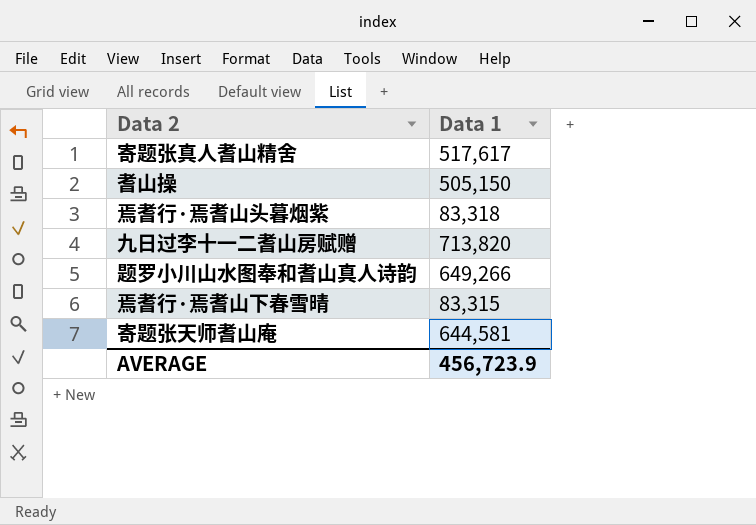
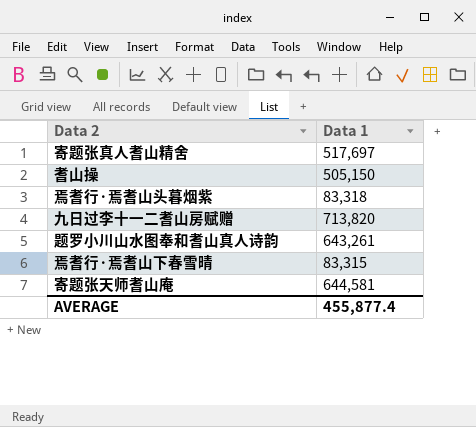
寄题张真人耆山精舍 | Data 1: 517,617 -> 517,697
题罗小川山水图奉和耆山真人诗韵 | Data 1: 649,266 -> 643,261
AVERAGE | Data 1: 456,723.9 -> 455,877.4

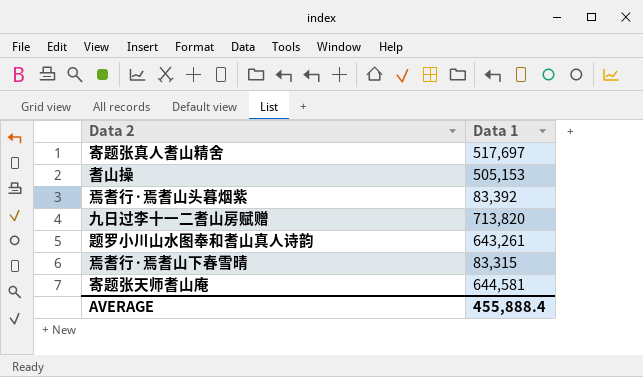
耆山操 | Data 1: 505,150 -> 505,153
焉耆行·焉耆山头暮烟紫 | Data 1: 83,318 -> 83,392
AVERAGE | Data 1: 455,877.4 -> 455,888.4

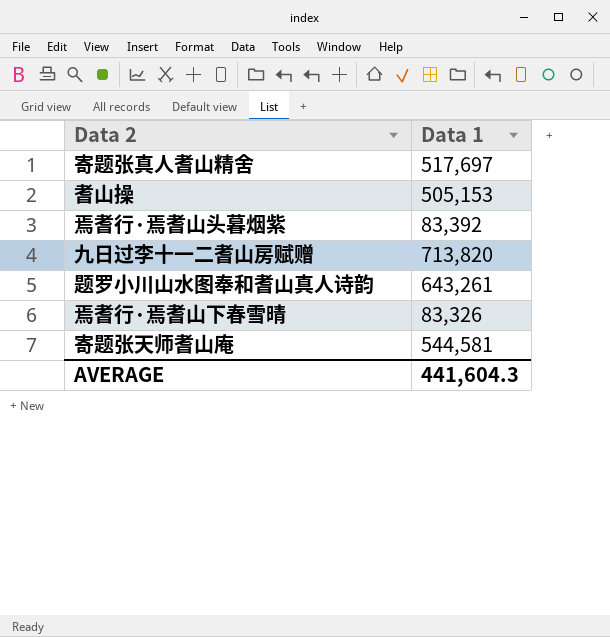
焉耆行·焉耆山下春雪晴 | Data 1: 83,315 -> 83,326
寄题张天师耆山庵 | Data 1: 644,581 -> 544,581
AVERAGE | Data 1: 455,888.4 -> 441,604.3

